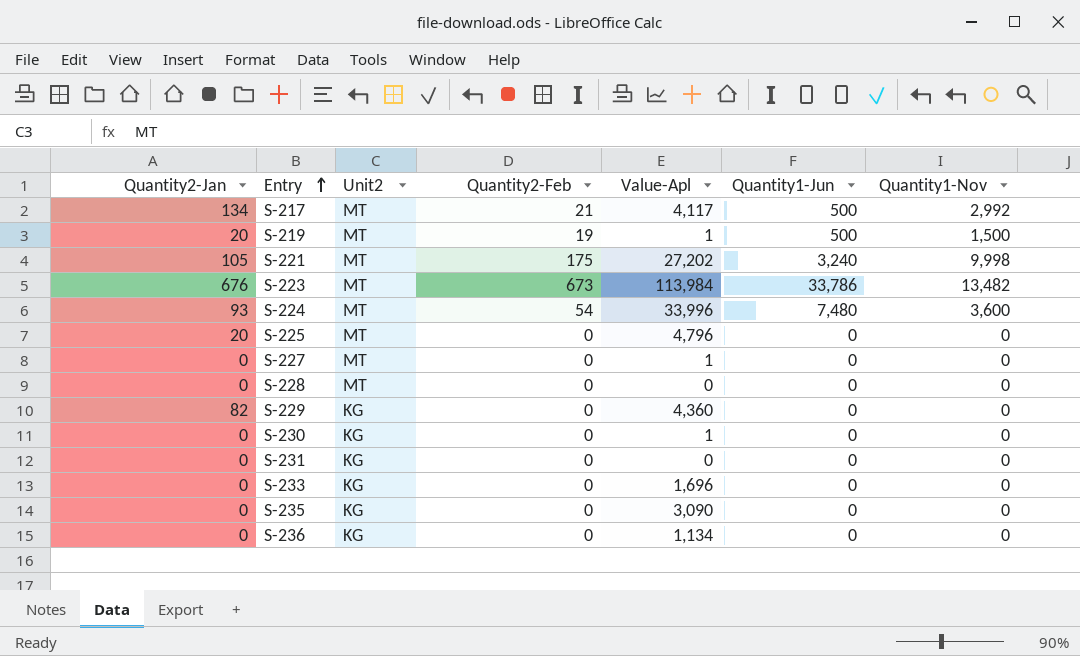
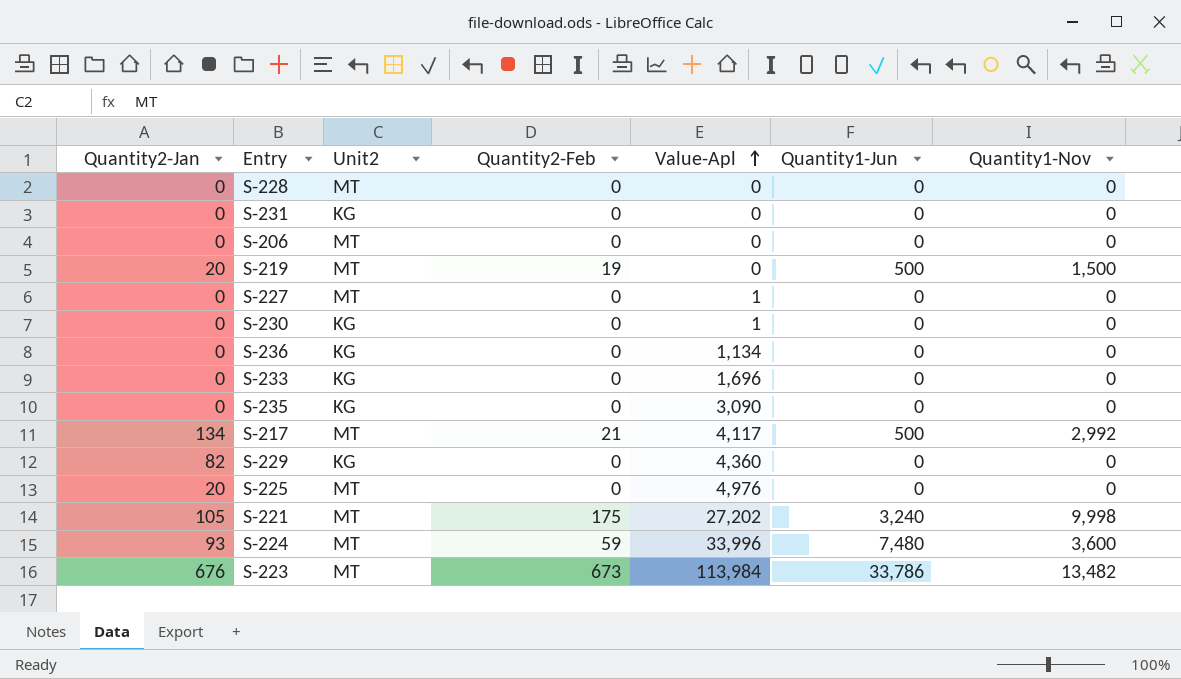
row order: Entry ascending -> Value-Apl ascending
row S-206: none -> 0 | MT | 0 | 0 | 0 | 0
S-219 | Value-Apl: 1 -> 0
S-225 | Value-Apl: 4,796 -> 4,976
S-224 | Quantity2-Feb: 54 -> 59

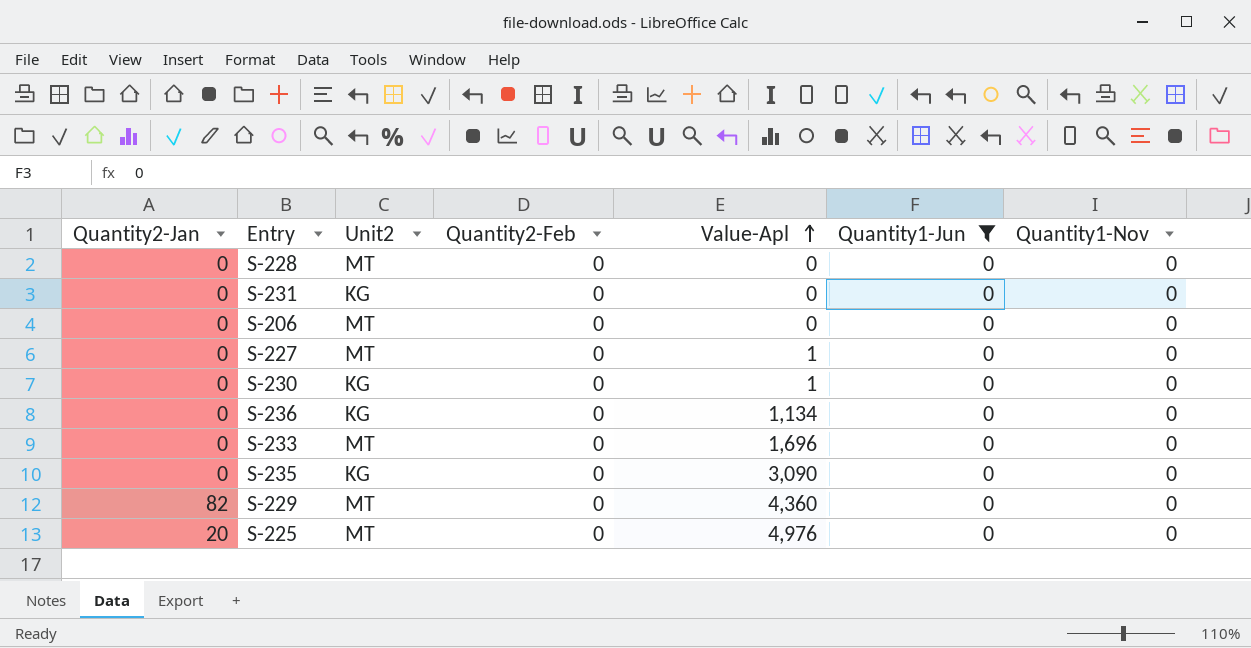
filter: none -> Quantity1-Jun = 0
S-233 | Unit2: KG -> MT
S-229 | Unit2: KG -> MT

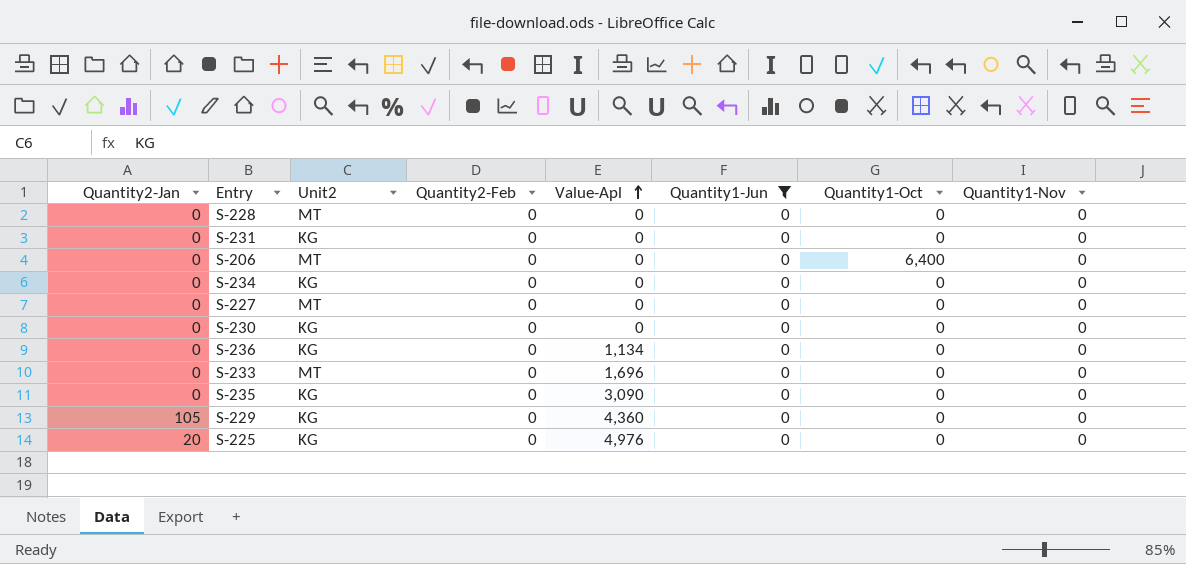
column Quantity1-Oct | position: none -> 7
row S-234: none -> 0 | KG | 0 | 0 | 0 | 0 | 0
S-227 | Value-Apl: 1 -> 0
S-230 | Value-Apl: 1 -> 0
S-229 | Quantity2-Jan: 82 -> 105
S-229 | Unit2: MT -> KG
S-225 | Unit2: MT -> KG

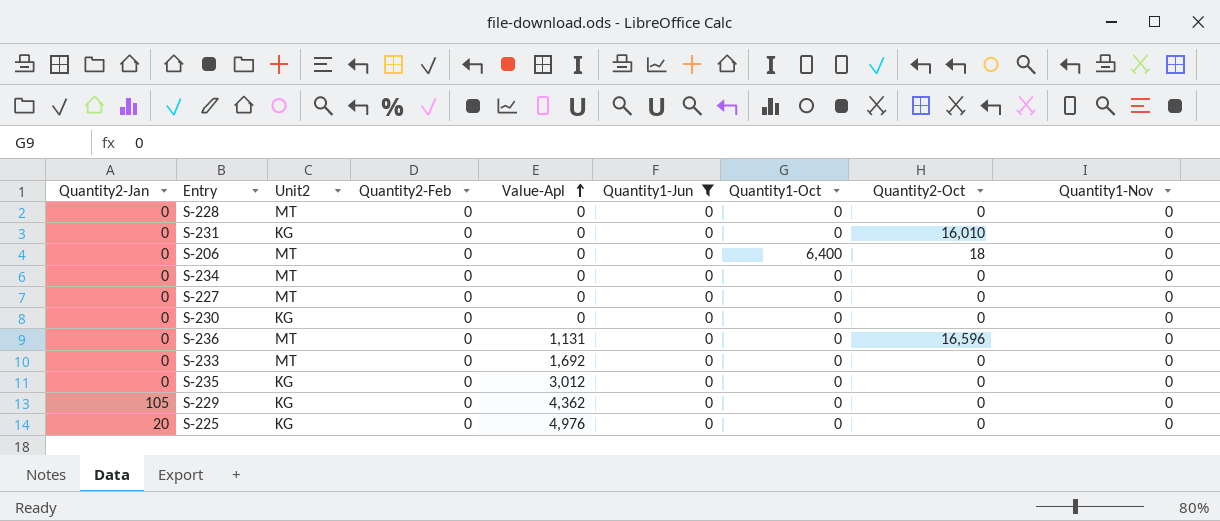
column Quantity2-Oct | position: none -> 8
S-234 | Unit2: KG -> MT
S-236 | Unit2: KG -> MT
S-236 | Value-Apl: 1,134 -> 1,131
S-233 | Value-Apl: 1,696 -> 1,692
S-235 | Value-Apl: 3,090 -> 3,012
S-229 | Value-Apl: 4,360 -> 4,362

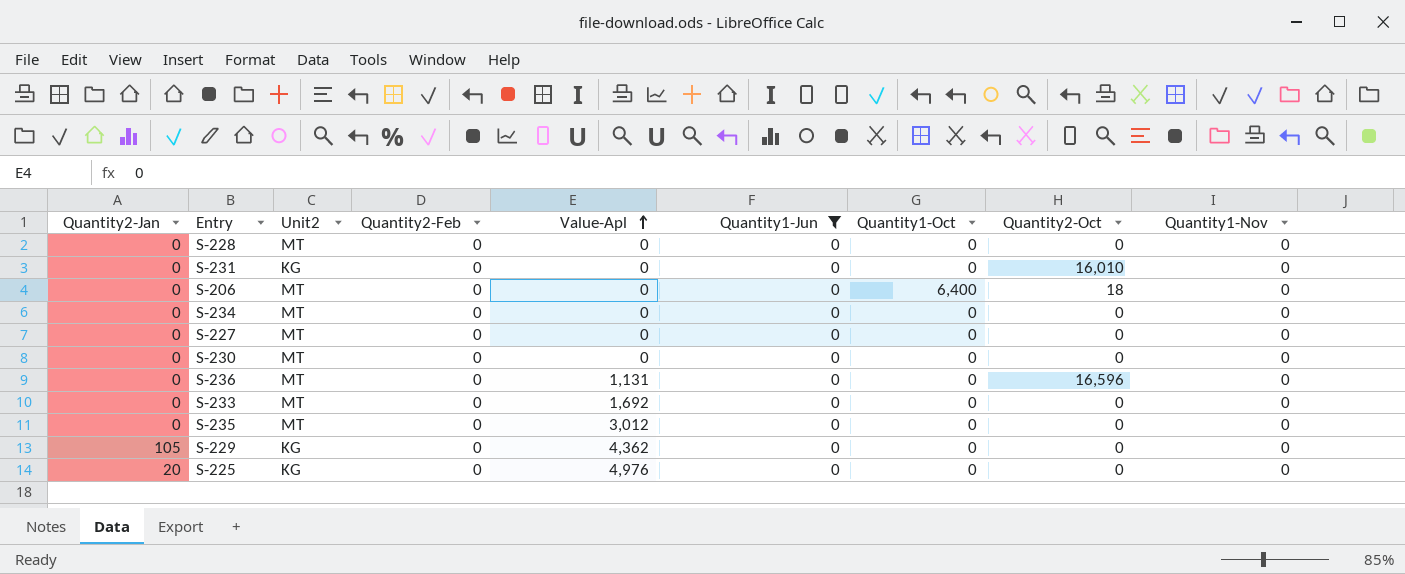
S-230 | Unit2: KG -> MT
S-235 | Unit2: KG -> MT

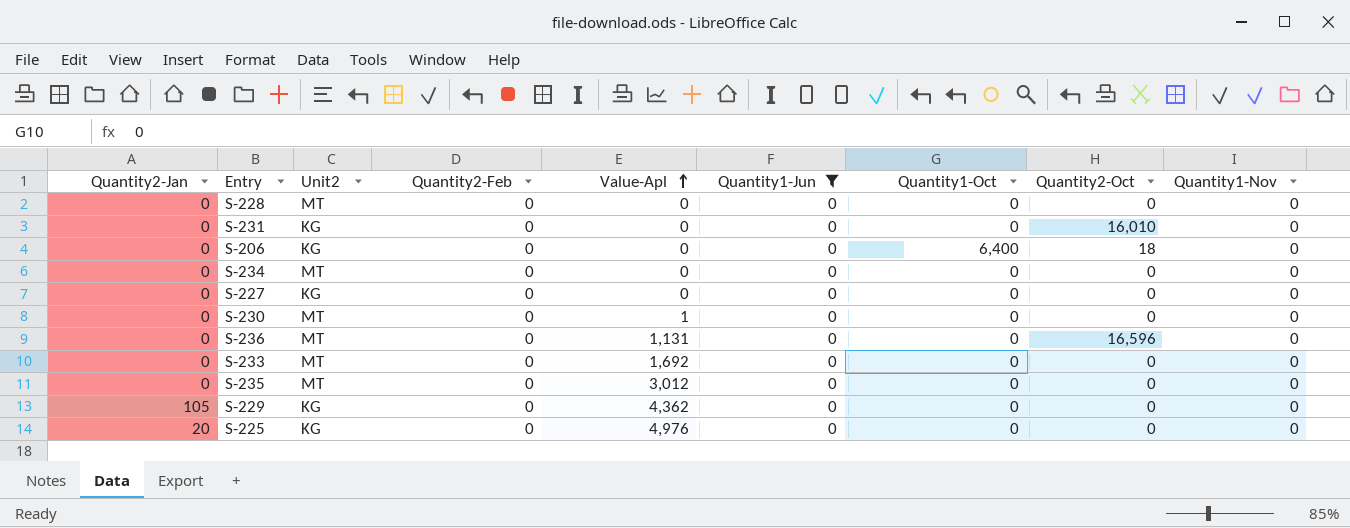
S-206 | Unit2: MT -> KG
S-227 | Unit2: MT -> KG
S-230 | Value-Apl: 0 -> 1

